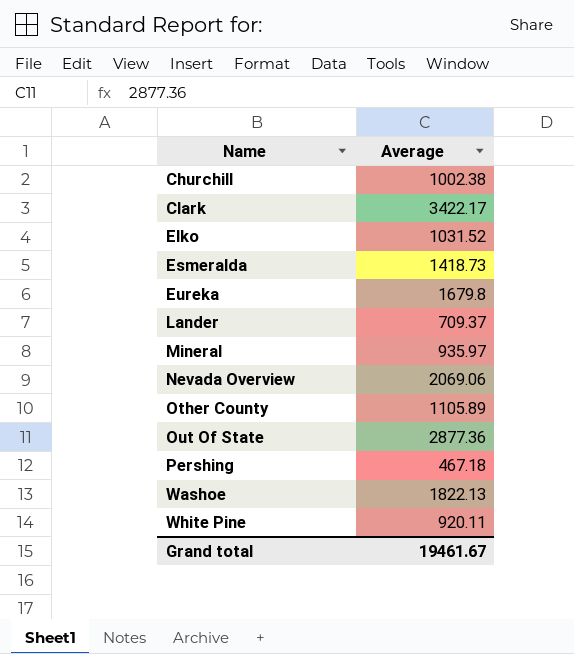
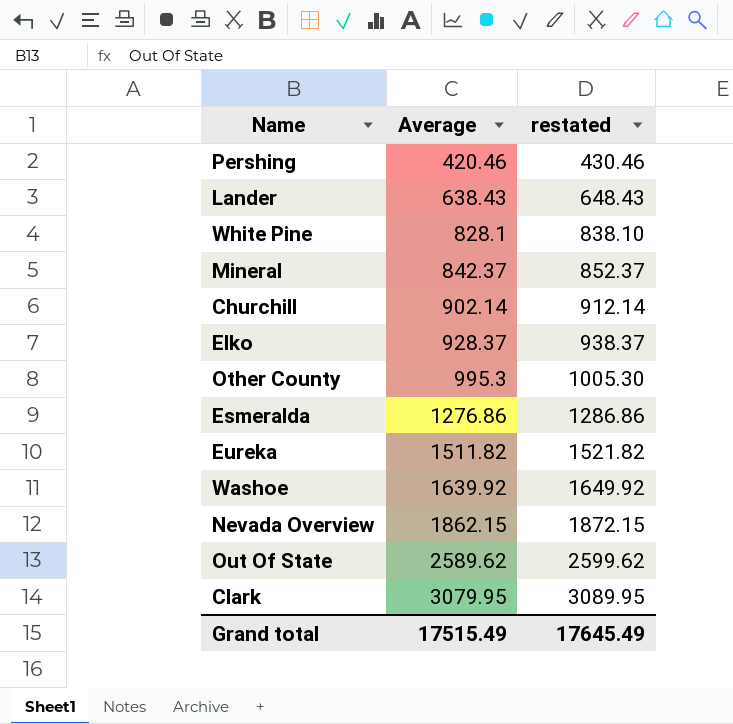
row order: Name ascending -> Average ascending
column restated | formula: none -> [Average] + 10
Pershing | Average: 467.18 -> 420.46
Lander | Average: 709.37 -> 638.43
White Pine | Average: 920.11 -> 828.1
Mineral | Average: 935.97 -> 842.37
Churchill | Average: 1002.38 -> 902.14
Elko | Average: 1031.52 -> 928.37
Other County | Average: 1105.89 -> 995.3
Esmeralda | Average: 1418.73 -> 1276.86
Eureka | Average: 1679.8 -> 1511.82
Washoe | Average: 1822.13 -> 1639.92
Nevada Overview | Average: 2069.06 -> 1862.15
Out Of State | Average: 2877.36 -> 2589.62
Clark | Average: 3422.17 -> 3079.95
Grand total | Average: 19461.67 -> 17515.49

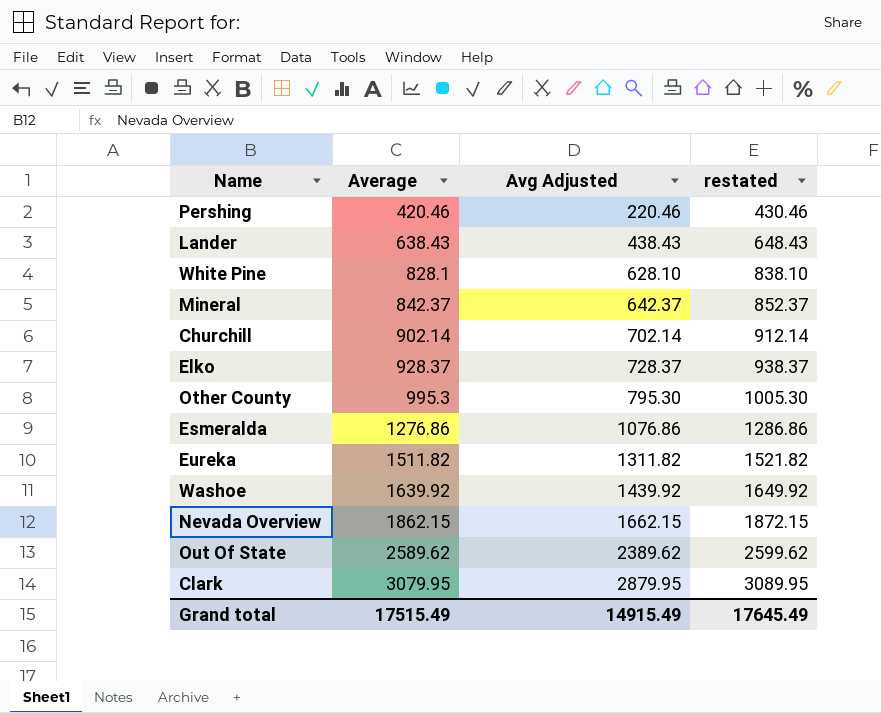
column Avg Adjusted | formula: none -> [Average] - 200

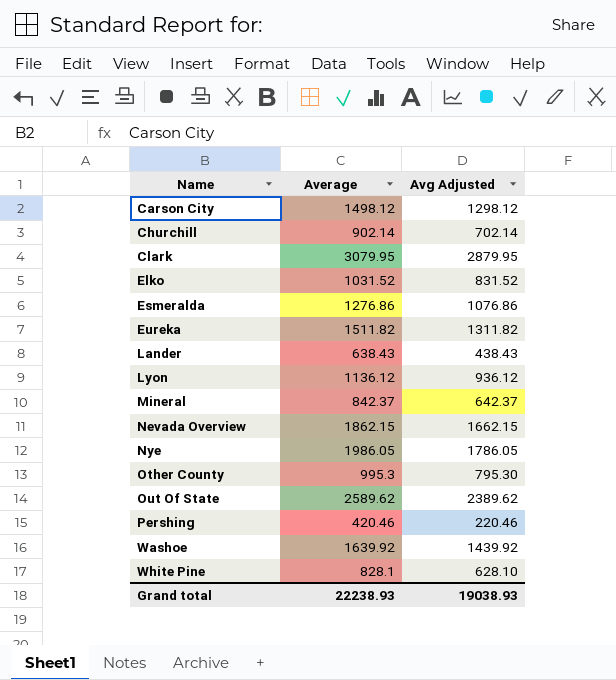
row order: Average ascending -> Name ascending
column restated | formula: [Average] + 10 -> none
row Carson City: none -> 1498.12 | 1298.12
Elko | Average: 928.37 -> 1031.52
Elko | Avg Adjusted: 728.37 -> 831.52
row Lyon: none -> 1136.12 | 936.12
row Nye: none -> 1986.05 | 1786.05
Grand total | Average: 17515.49 -> 22238.93
Grand total | Avg Adjusted: 14915.49 -> 19038.93

